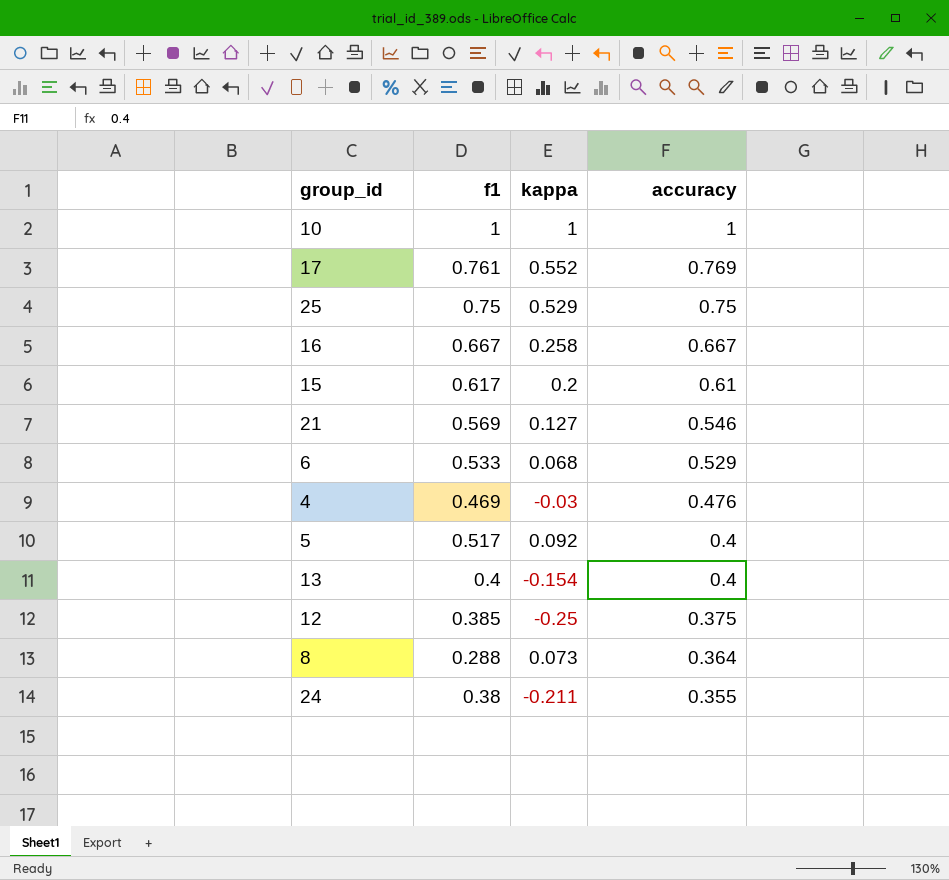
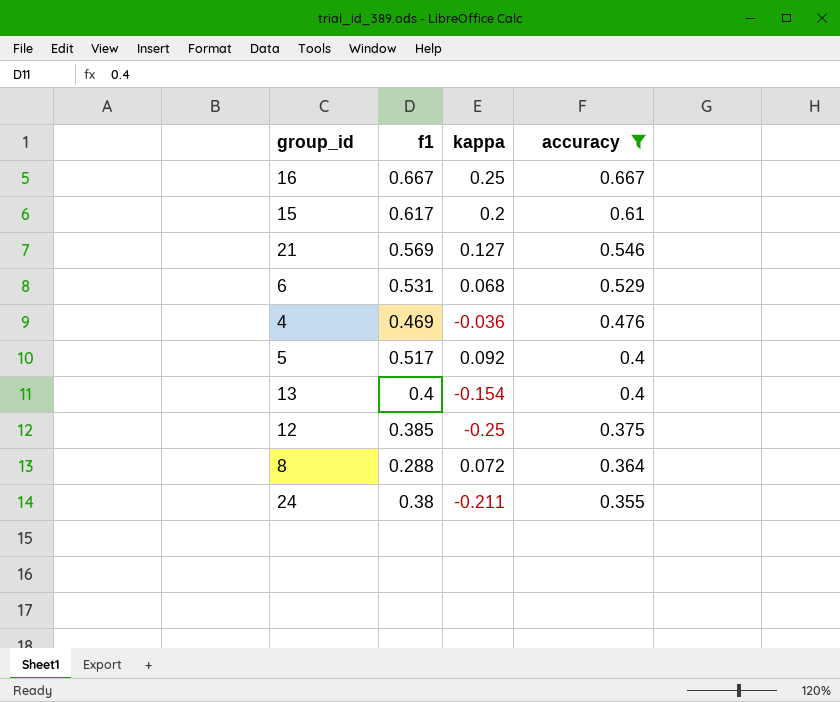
filter: none -> accuracy <= 0.667
16 | kappa: 0.258 -> 0.25
6 | f1: 0.533 -> 0.531
4 | kappa: -0.03 -> -0.036
8 | kappa: 0.073 -> 0.072

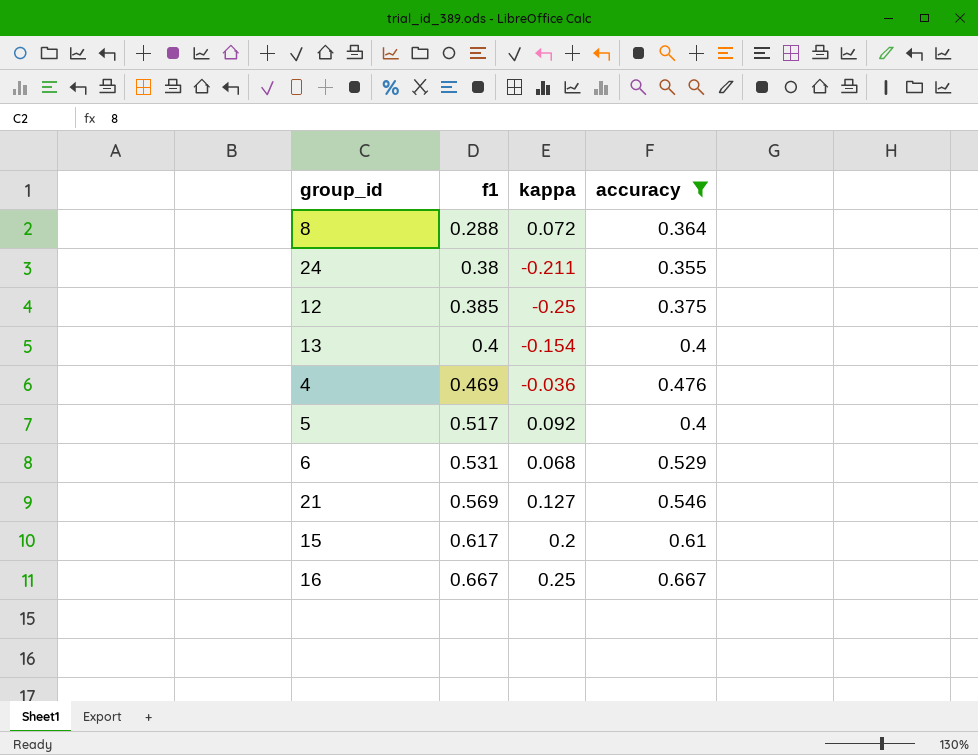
row order: accuracy descending -> f1 ascending

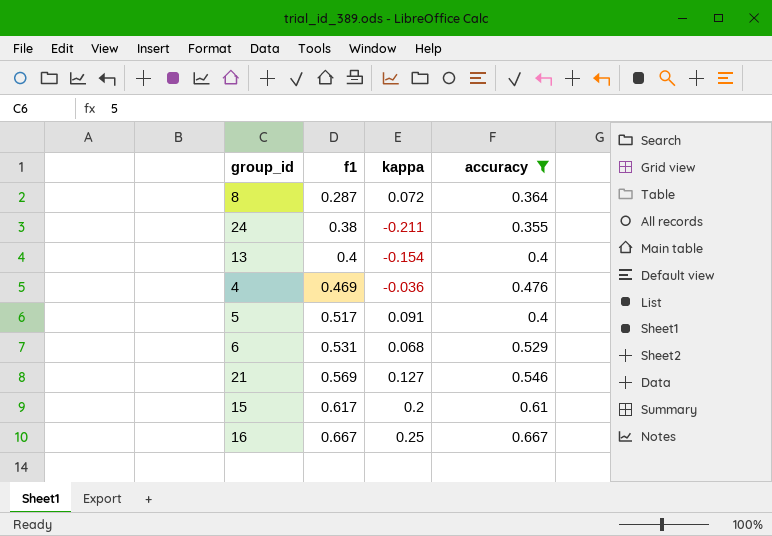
row 12: 0.385 | -0.25 | 0.375 -> none
8 | f1: 0.288 -> 0.287
5 | kappa: 0.092 -> 0.091

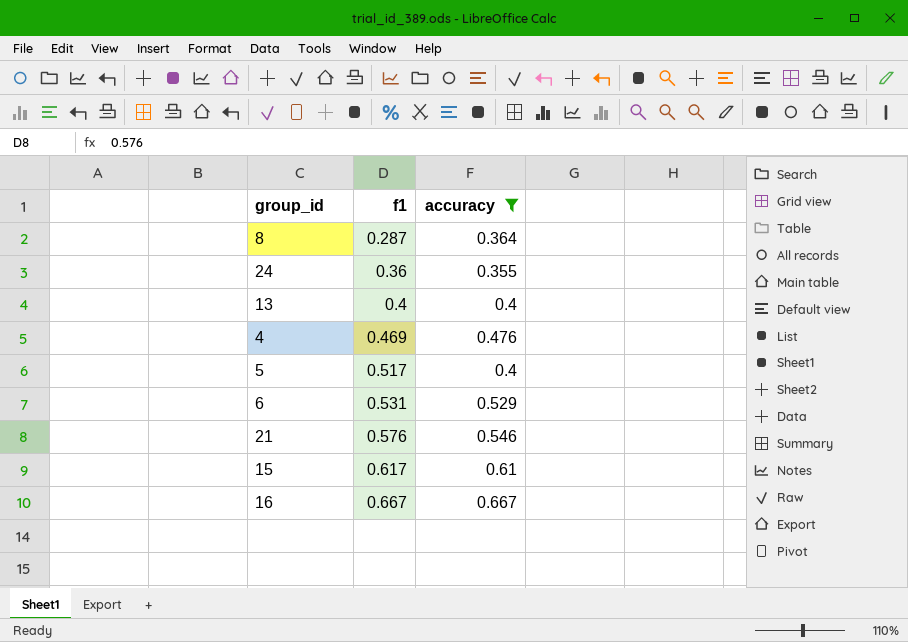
column kappa | position: 3 -> none
24 | f1: 0.38 -> 0.36
21 | f1: 0.569 -> 0.576

